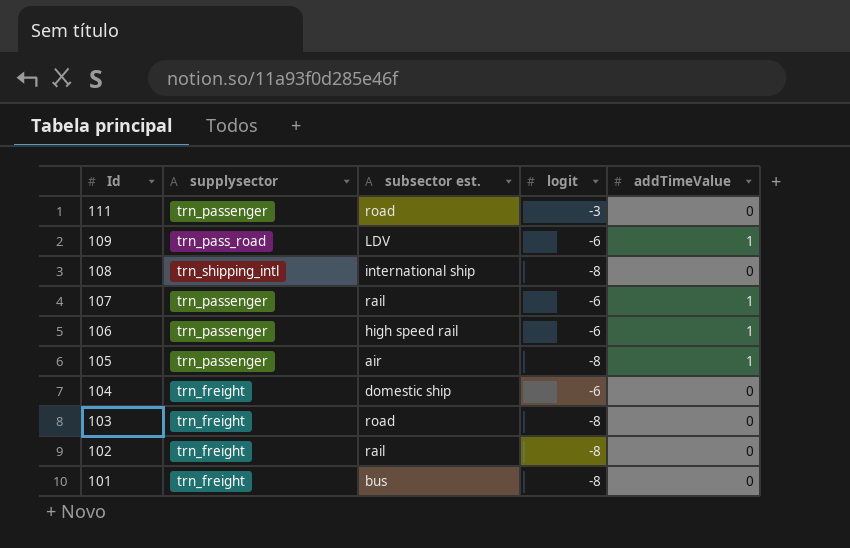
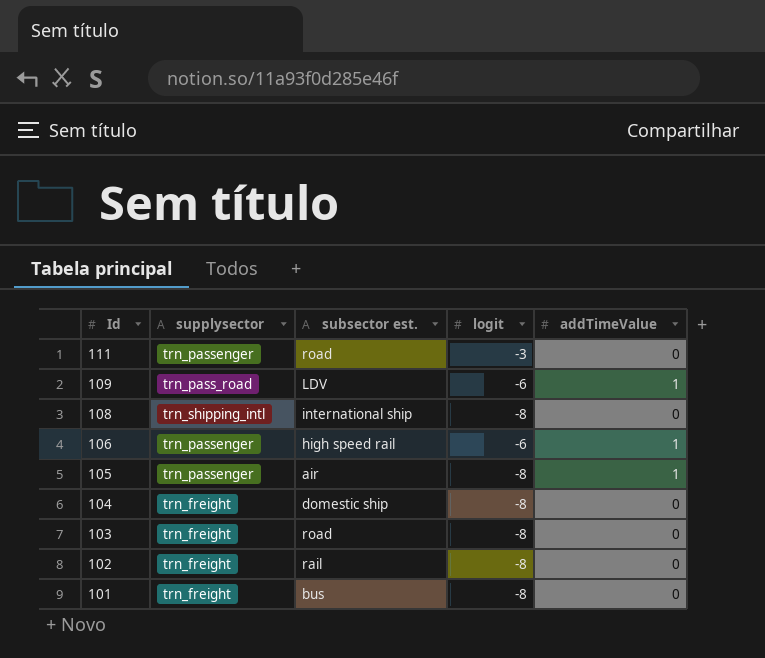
row 107: trn_passenger | rail | -6 | 1 -> none
104 | logit: -6 -> -8

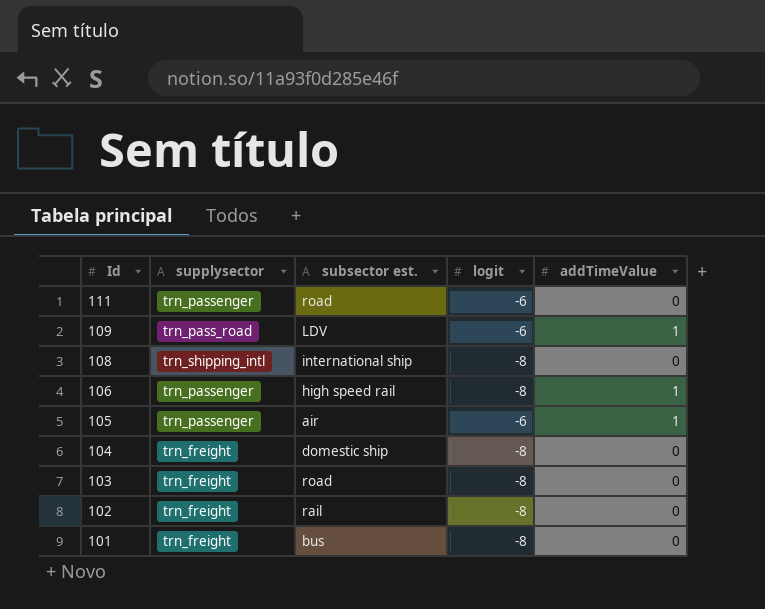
111 | logit: -3 -> -6
106 | logit: -6 -> -8
105 | logit: -8 -> -6

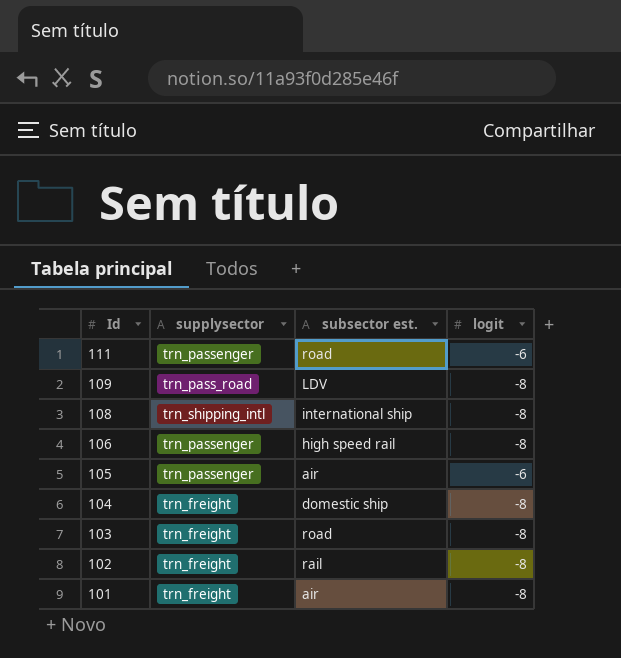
column addTimeValue | position: 5 -> none
109 | logit: -6 -> -8
101 | subsector est.: bus -> air

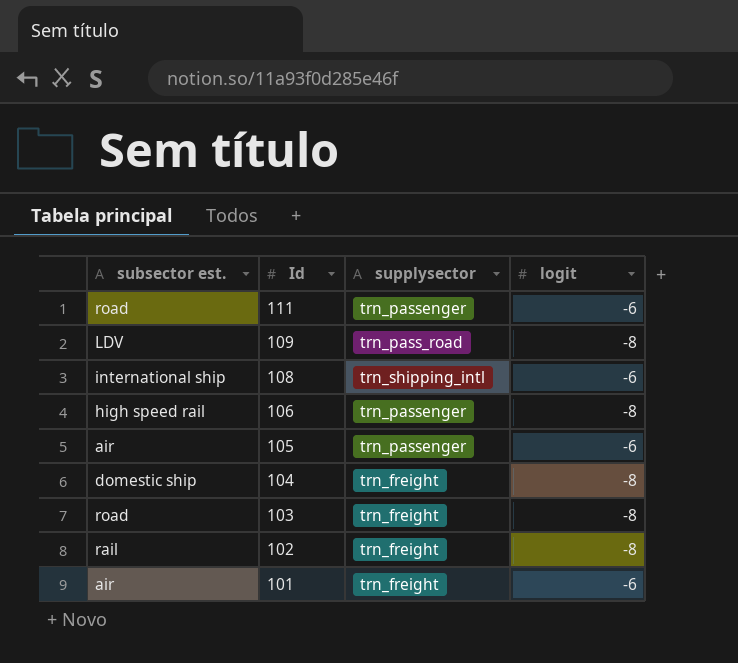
column subsector est. | position: 3 -> 1
108 | logit: -8 -> -6
101 | logit: -8 -> -6

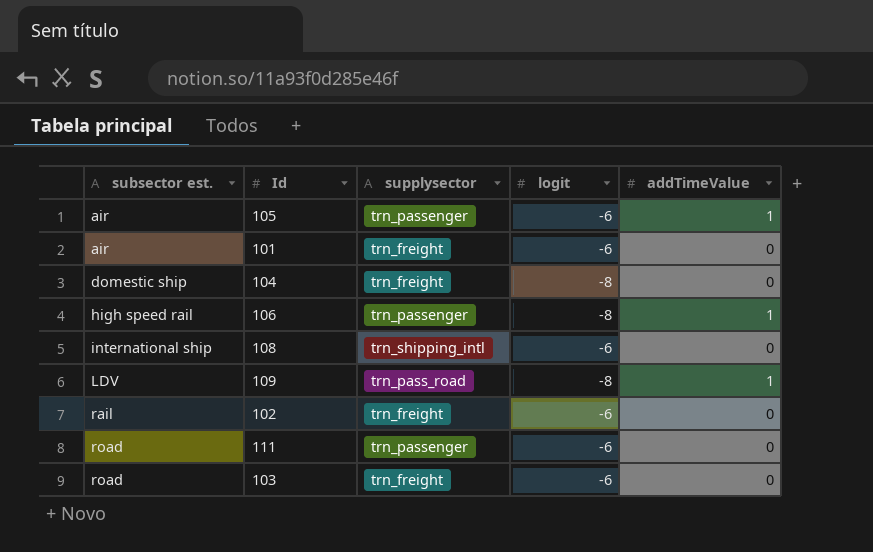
row order: Id descending -> subsector est. ascending
column addTimeValue | position: none -> 5
102 | logit: -8 -> -6
103 | logit: -8 -> -6

